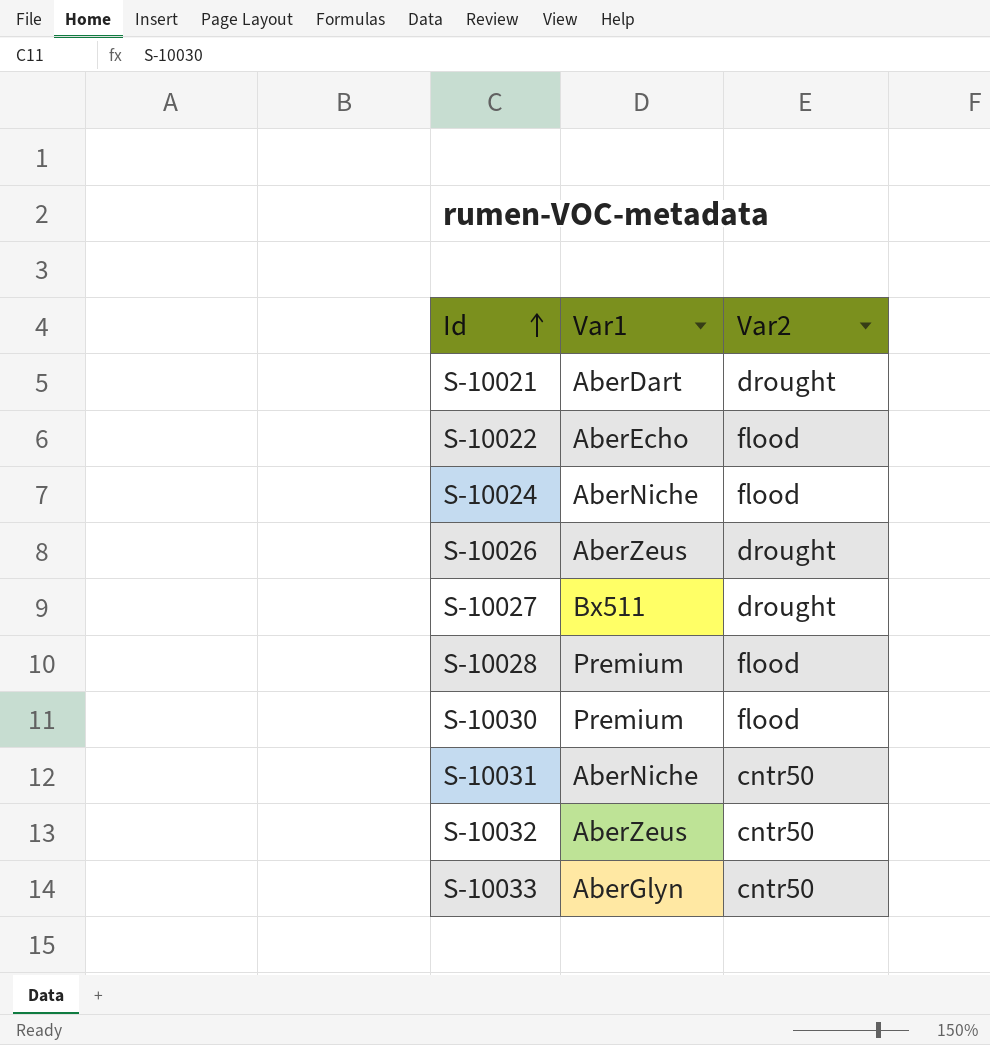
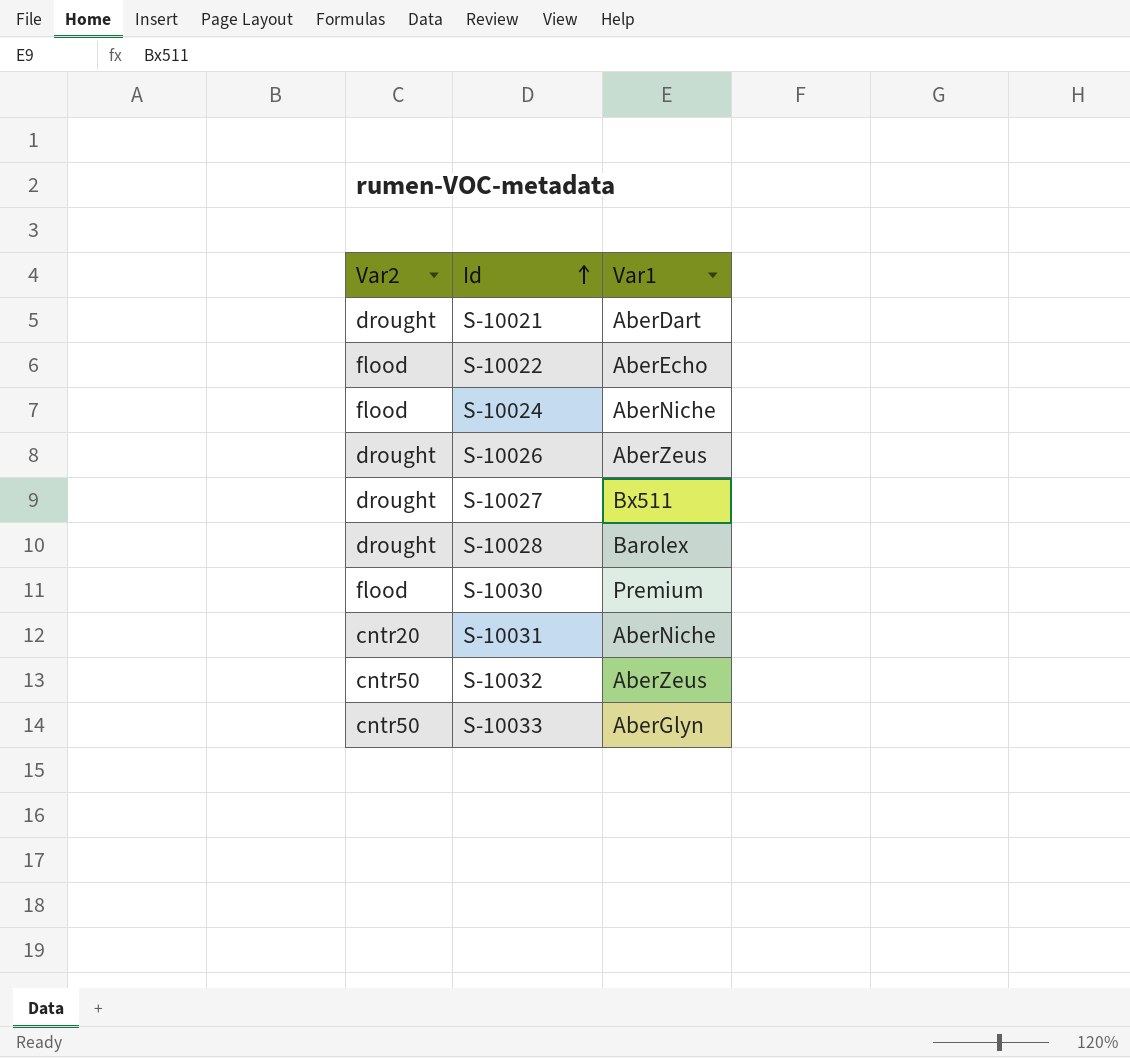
column Var2 | position: 3 -> 1
S-10028 | Var2: flood -> drought
S-10028 | Var1: Premium -> Barolex
S-10031 | Var2: cntr50 -> cntr20

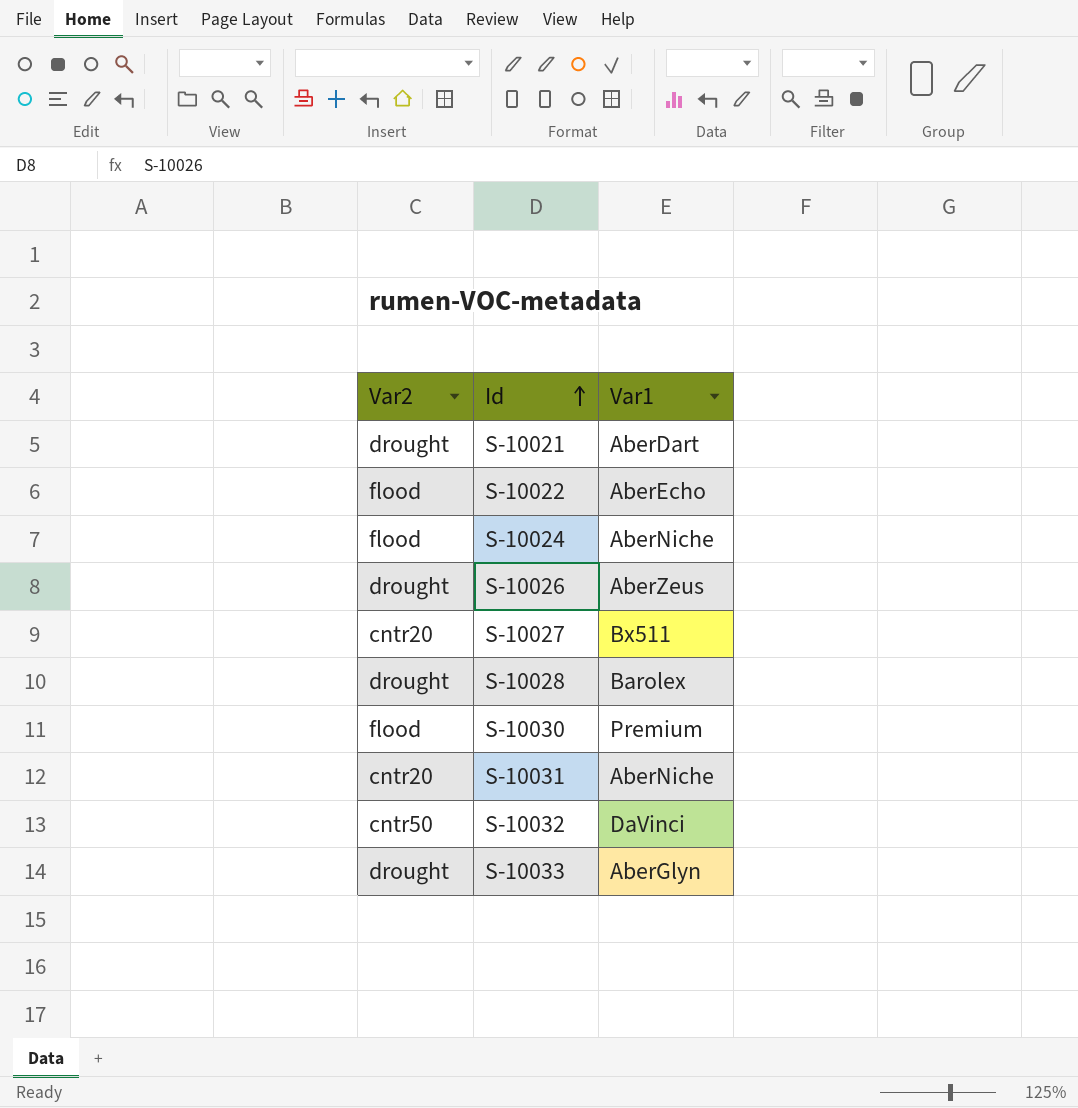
S-10027 | Var2: drought -> cntr20
S-10032 | Var1: AberZeus -> DaVinci
S-10033 | Var2: cntr50 -> drought

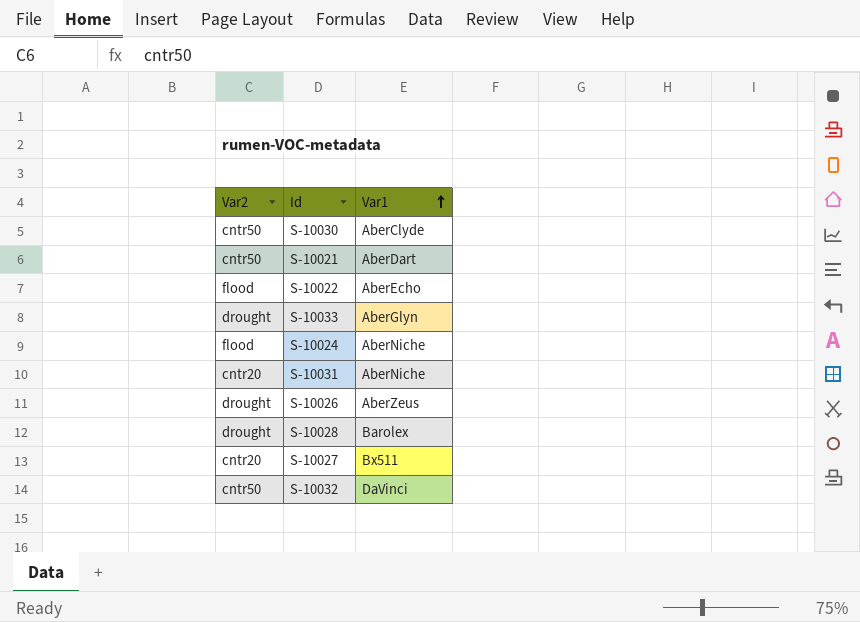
row order: Id ascending -> Var1 ascending
S-10030 | Var2: flood -> cntr50
S-10030 | Var1: Premium -> AberClyde
S-10021 | Var2: drought -> cntr50

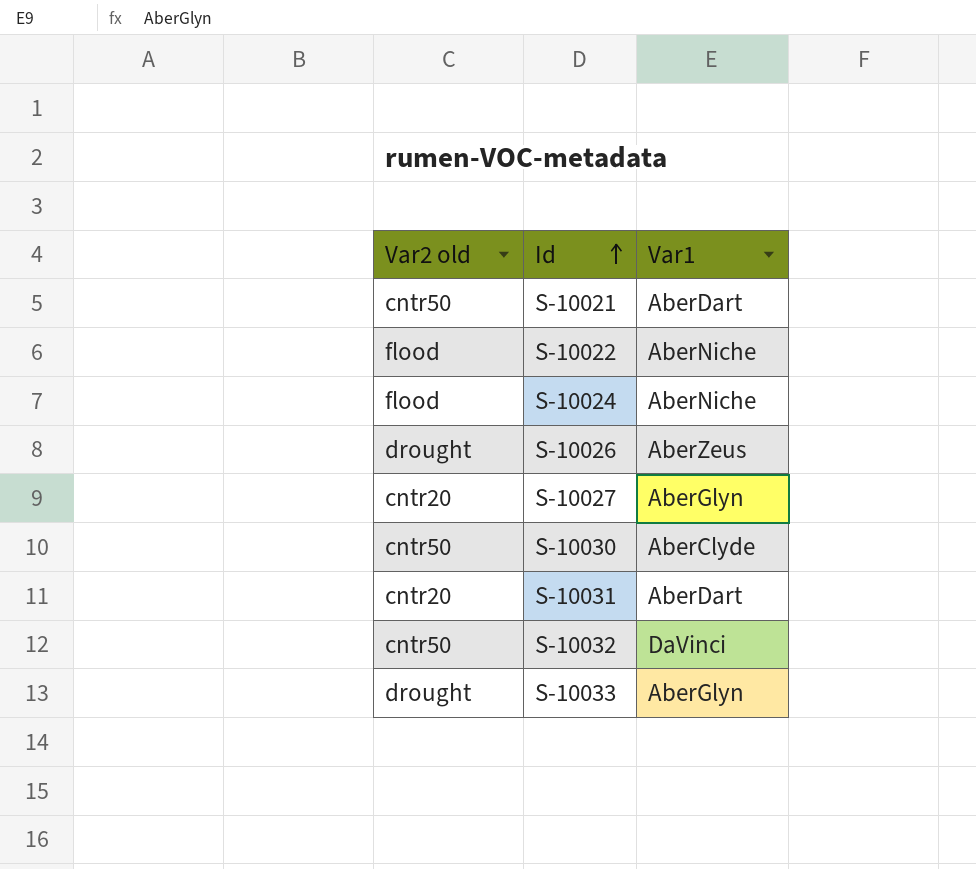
row order: Var1 ascending -> Id ascending
column name: Var2 -> Var2 old
row S-10028: drought | Barolex -> none
S-10022 | Var1: AberEcho -> AberNiche
S-10027 | Var1: Bx511 -> AberGlyn
S-10031 | Var1: AberNiche -> AberDart

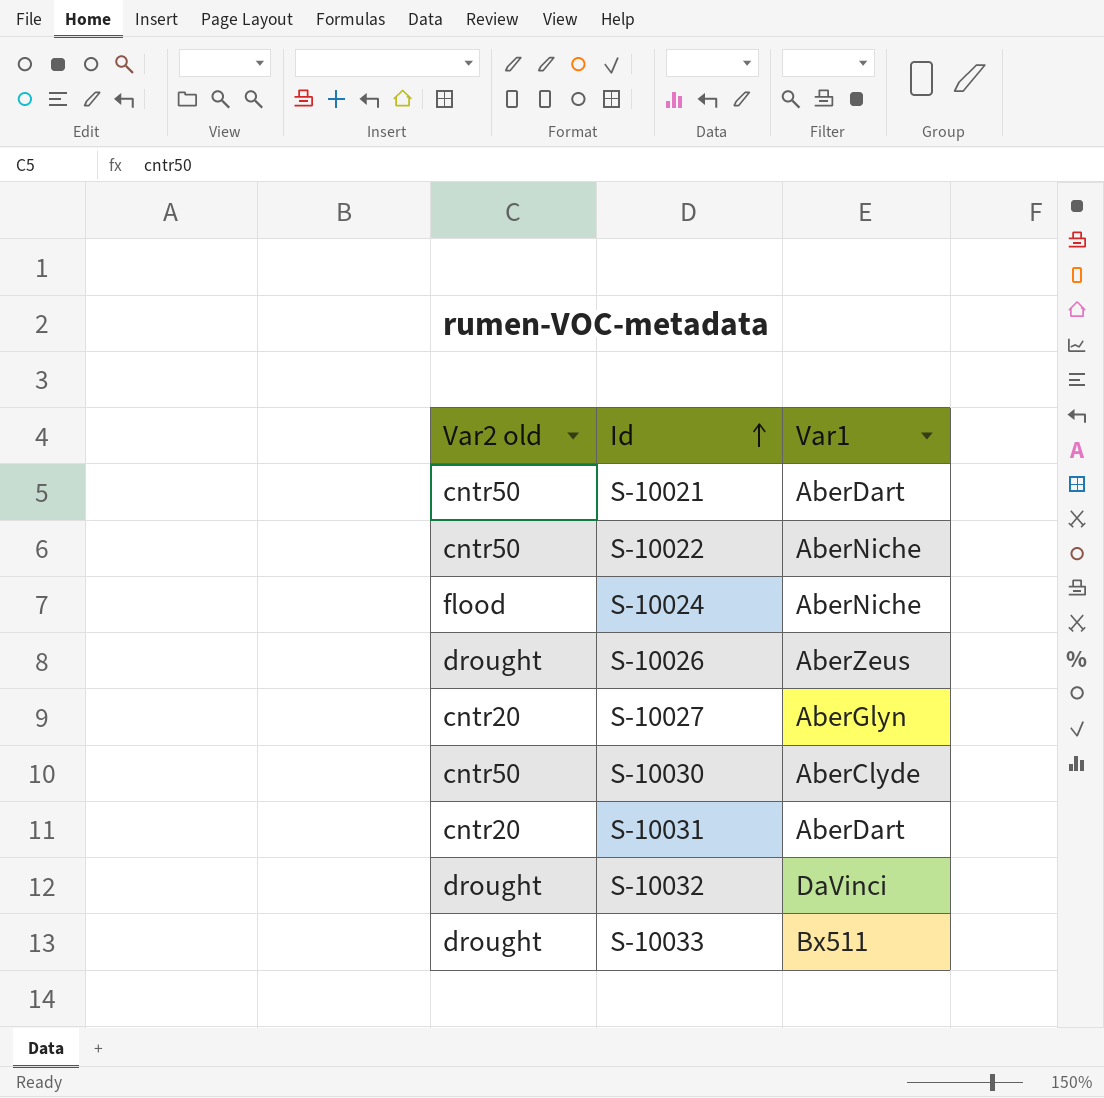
S-10022 | Var2 old: flood -> cntr50
S-10032 | Var2 old: cntr50 -> drought
S-10033 | Var1: AberGlyn -> Bx511

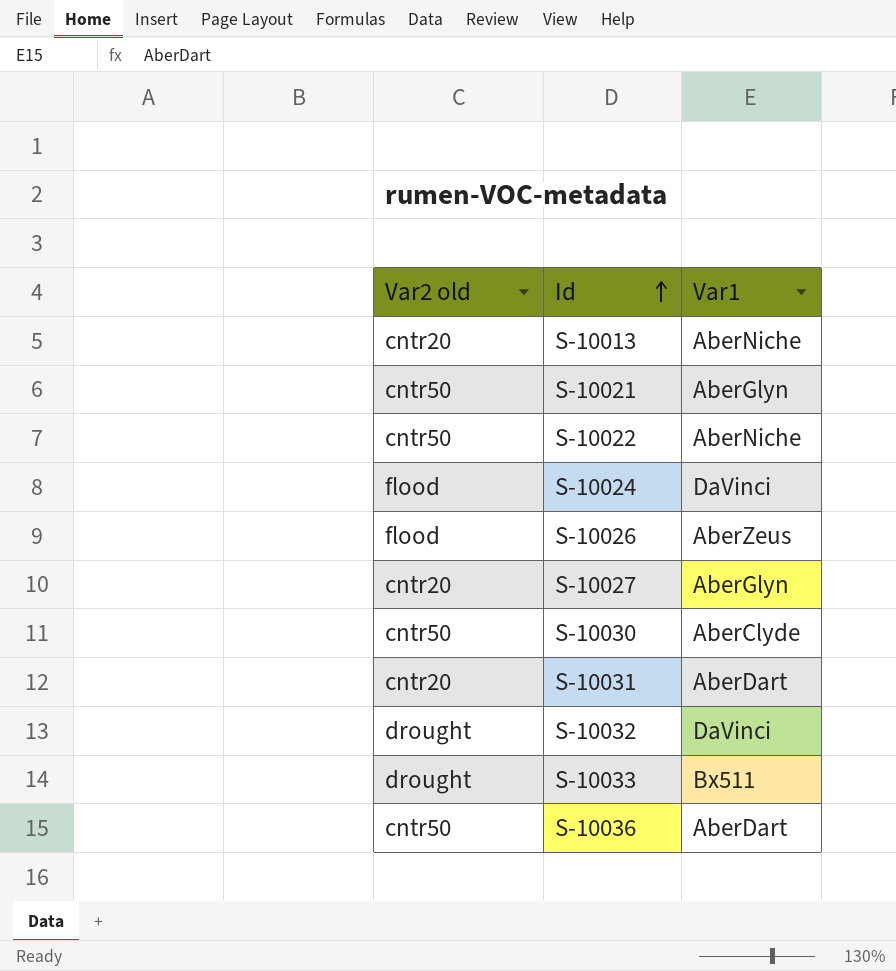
row S-10013: none -> cntr20 | AberNiche
S-10021 | Var1: AberDart -> AberGlyn
S-10024 | Var1: AberNiche -> DaVinci
S-10026 | Var2 old: drought -> flood
row S-10036: none -> cntr50 | AberDart

